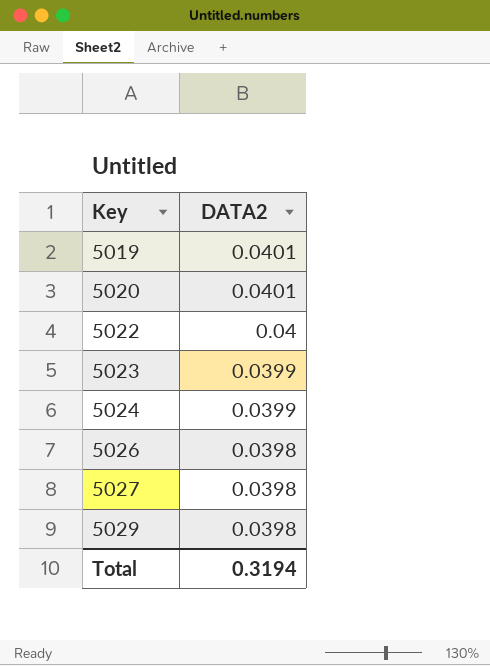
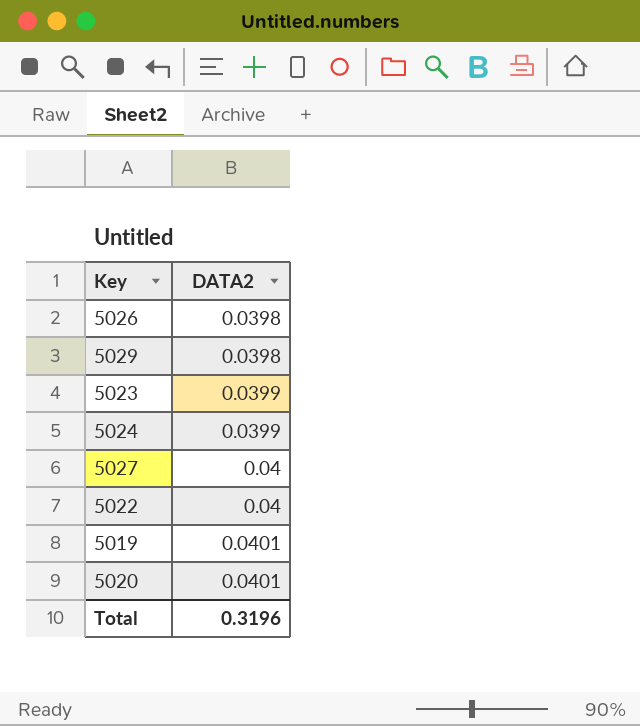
row order: Key ascending -> DATA2 ascending
5027 | DATA2: 0.0398 -> 0.04
Total | DATA2: 0.3194 -> 0.3196

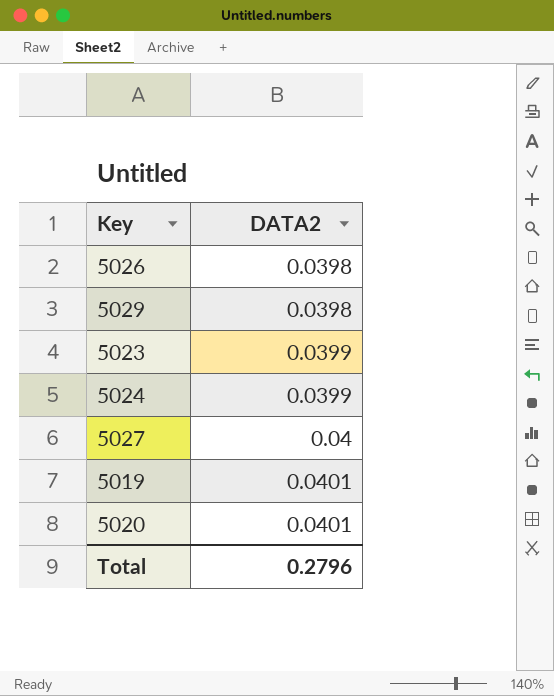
row 5022: 0.04 -> none
Total | DATA2: 0.3196 -> 0.2796

